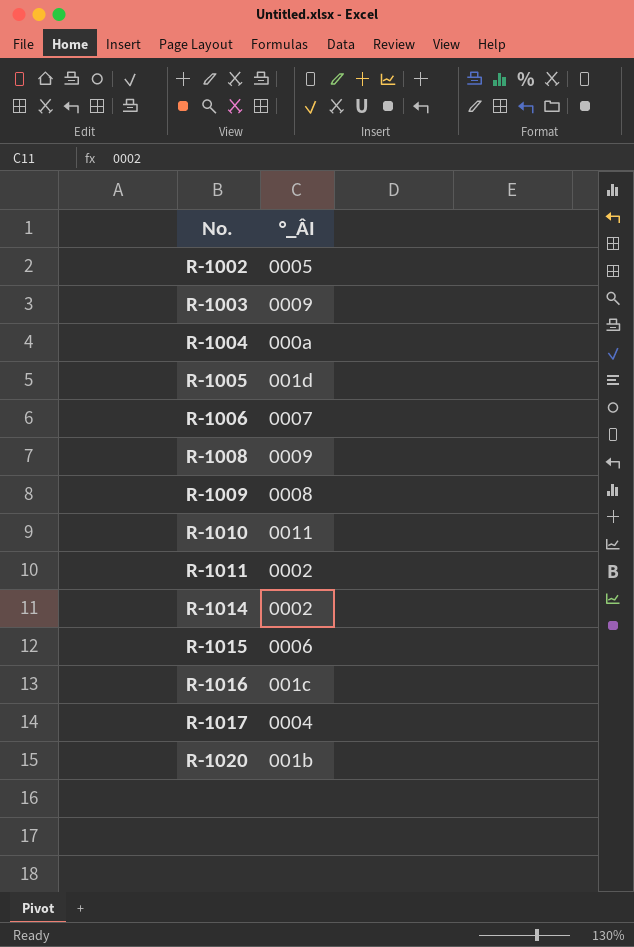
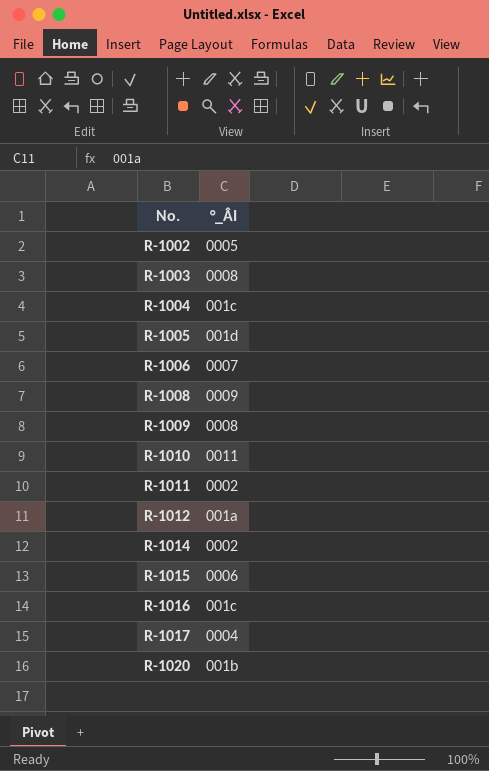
R-1003 | °_ÂI: 0009 -> 0008
R-1004 | °_ÂI: 000a -> 001c
row R-1012: none -> 001a

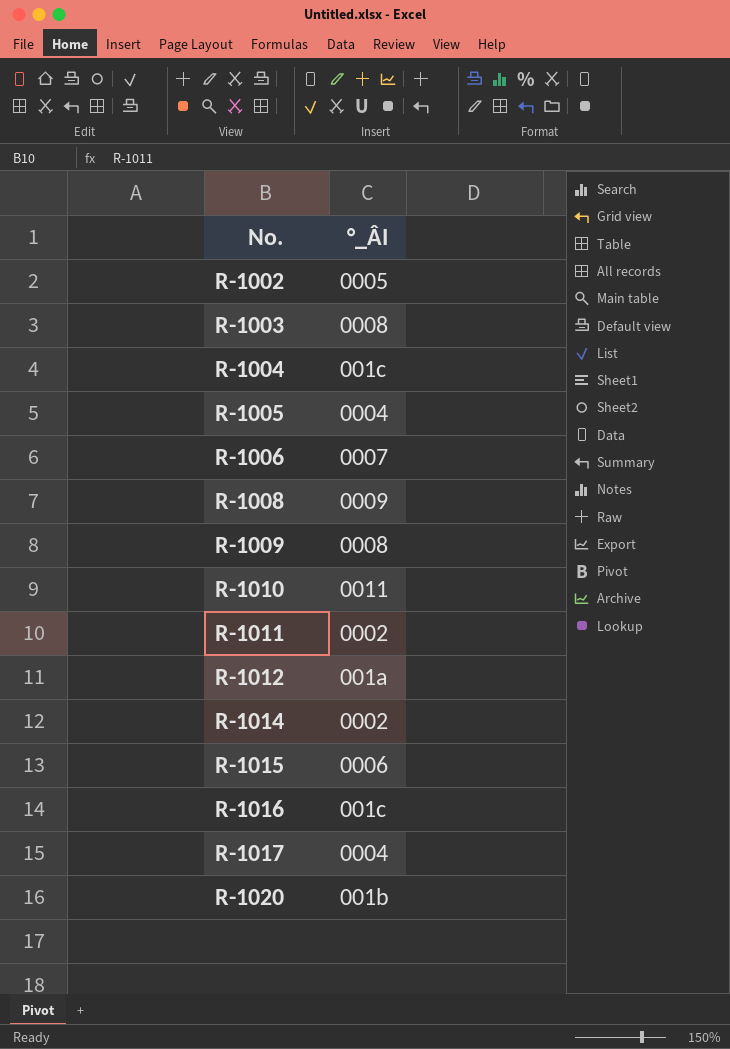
R-1005 | °_ÂI: 001d -> 0004

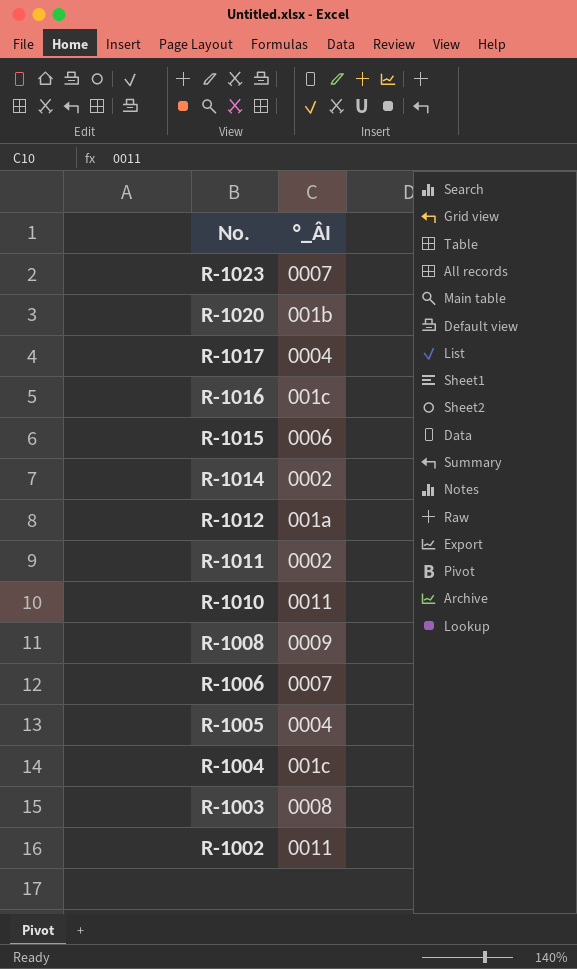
row order: No. ascending -> No. descending
row R-1009: 0008 -> none
row R-1023: none -> 0007
R-1002 | °_ÂI: 0005 -> 0011

